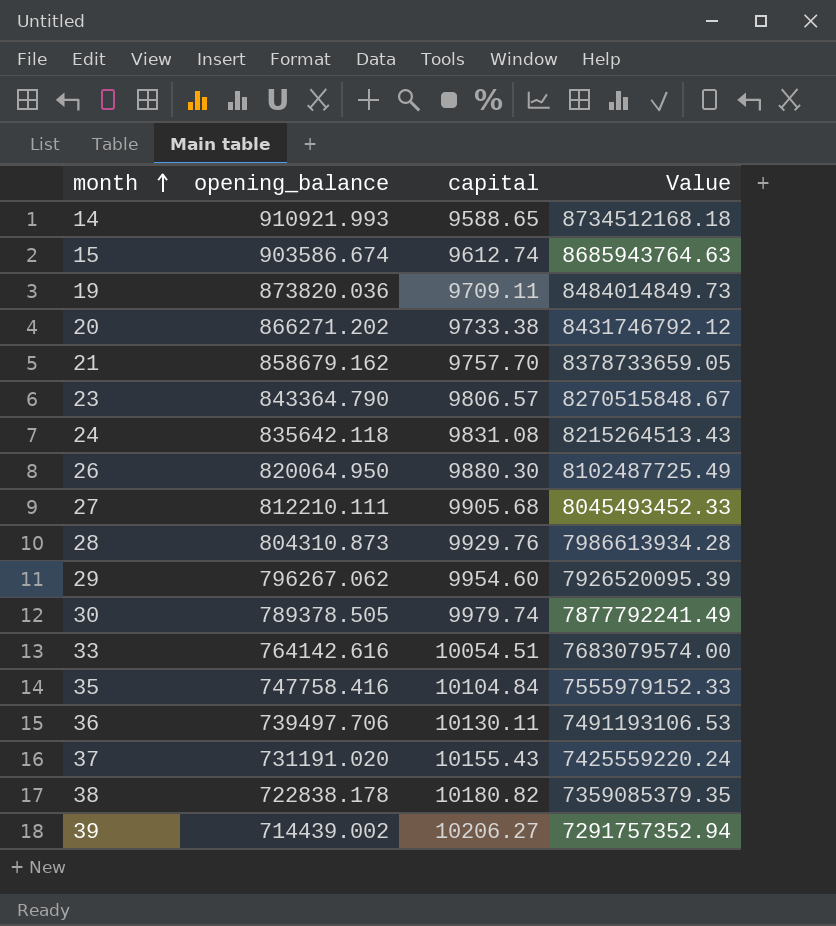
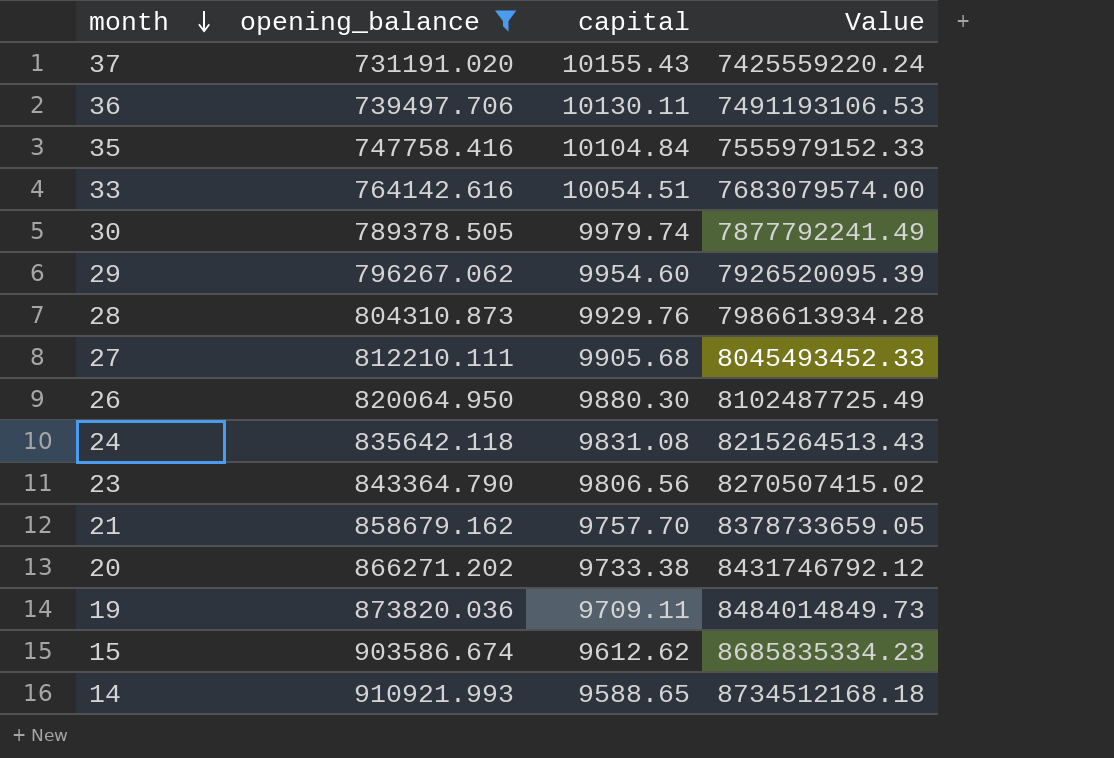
filter: none -> opening_balance >= 731191.020
row order: month ascending -> month descending
23 | capital: 9806.57 -> 9806.56
23 | Value: 8270515848.67 -> 8270507415.02
15 | capital: 9612.74 -> 9612.62
15 | Value: 8685943764.63 -> 8685835334.23

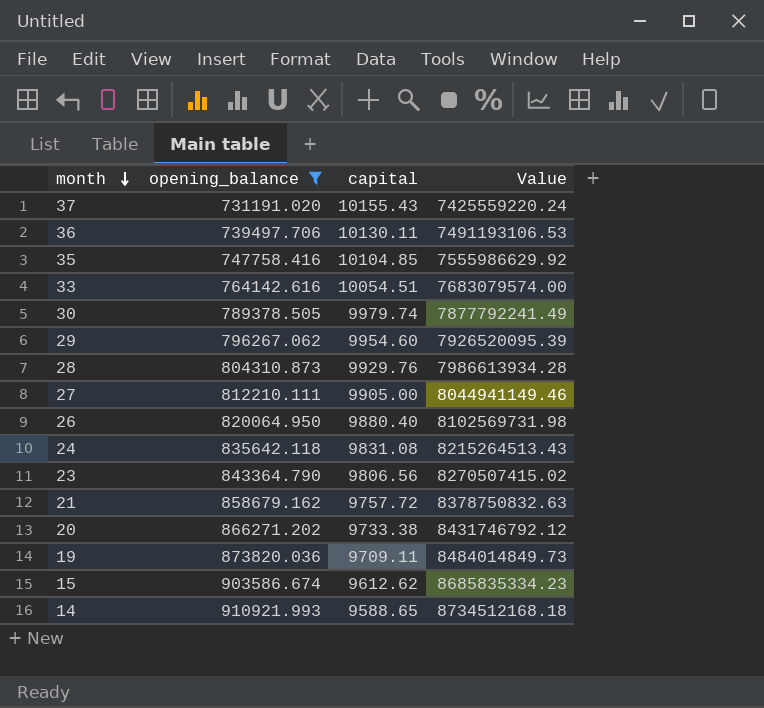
35 | capital: 10104.84 -> 10104.85
35 | Value: 7555979152.33 -> 7555986629.92
27 | capital: 9905.68 -> 9905.00
27 | Value: 8045493452.33 -> 8044941149.46
26 | capital: 9880.30 -> 9880.40
26 | Value: 8102487725.49 -> 8102569731.98
21 | capital: 9757.70 -> 9757.72
21 | Value: 8378733659.05 -> 8378750832.63

